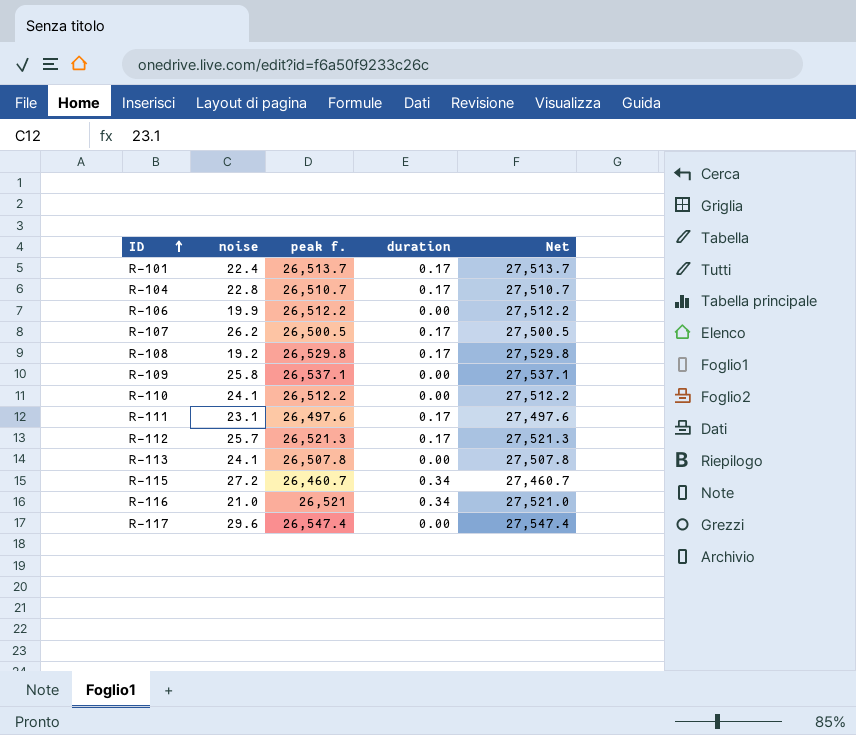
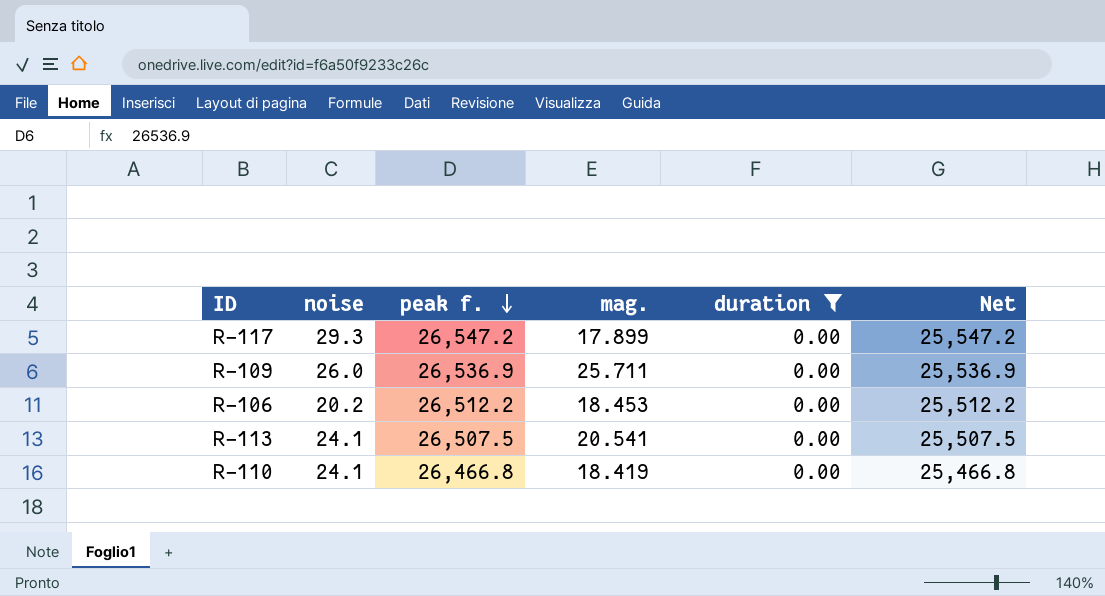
filter: none -> duration = 0.00
row order: ID ascending -> peak f. descending
column mag. | position: none -> 4
column Net | formula: [peak f.] + 1000 -> [peak f.] - 1000
R-117 | noise: 29.6 -> 29.3
R-117 | peak f.: 26,547.4 -> 26,547.2
R-109 | noise: 25.8 -> 26.0
R-109 | peak f.: 26,537.1 -> 26,536.9
R-106 | noise: 19.9 -> 20.2
R-113 | peak f.: 26,507.8 -> 26,507.5
R-110 | peak f.: 26,512.2 -> 26,466.8

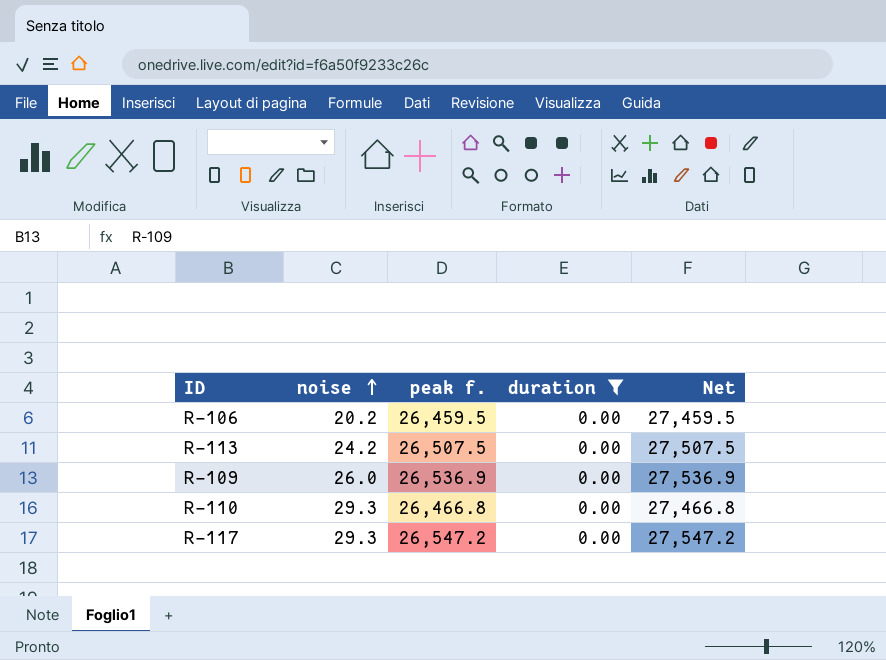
row order: peak f. descending -> noise ascending
column mag. | position: 4 -> none
column Net | formula: [peak f.] - 1000 -> [peak f.] + 1000
R-106 | peak f.: 26,512.2 -> 26,459.5
R-113 | noise: 24.1 -> 24.2
R-110 | noise: 24.1 -> 29.3

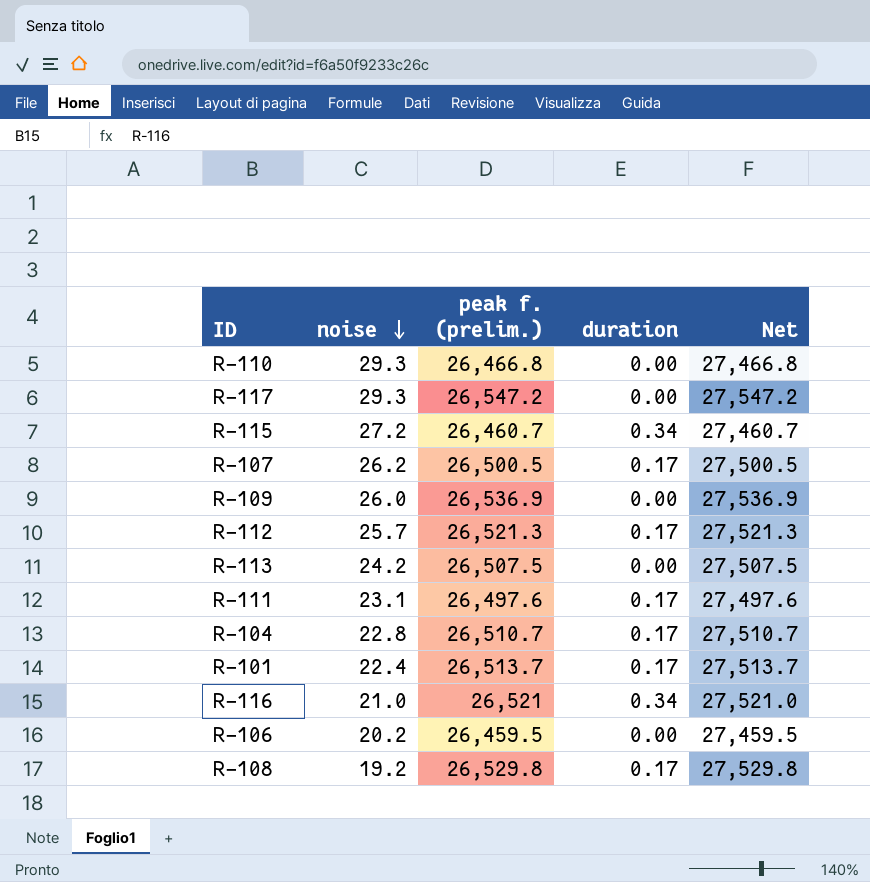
filter: duration = 0.00 -> none
row order: noise ascending -> noise descending
column name: peak f. -> peak f. (prelim.)

